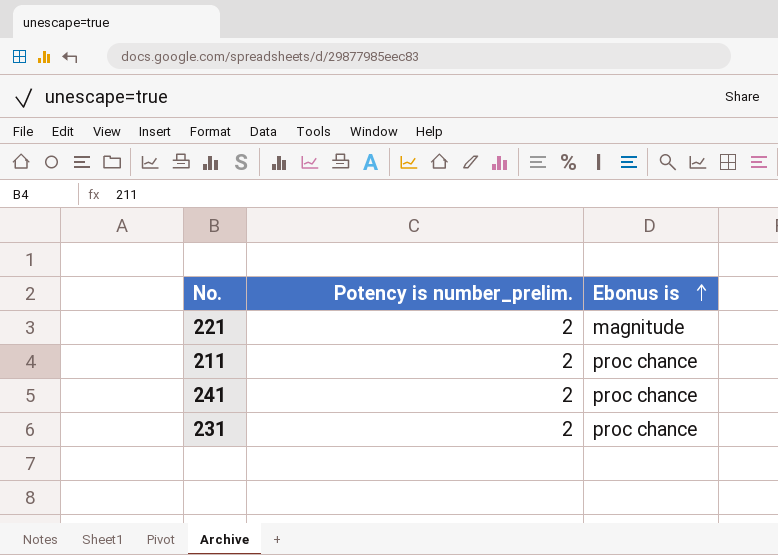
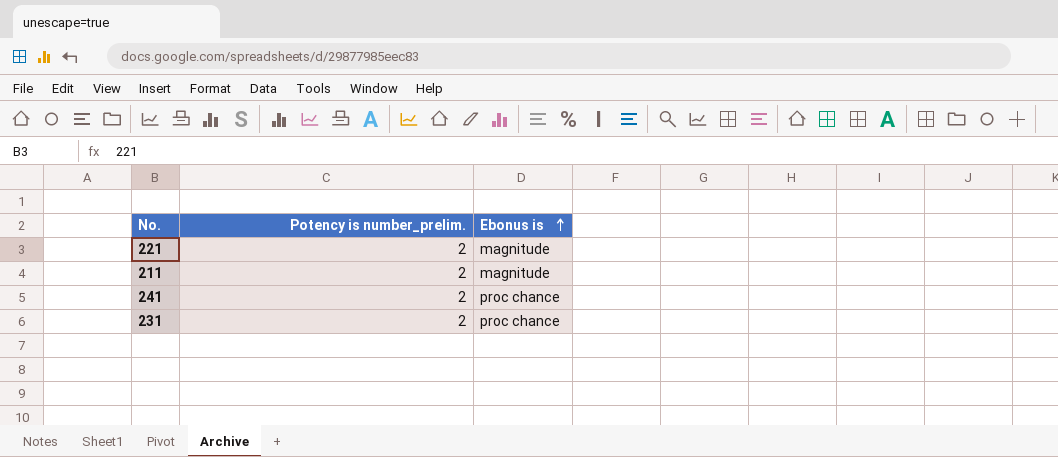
211 | Ebonus is: proc chance -> magnitude

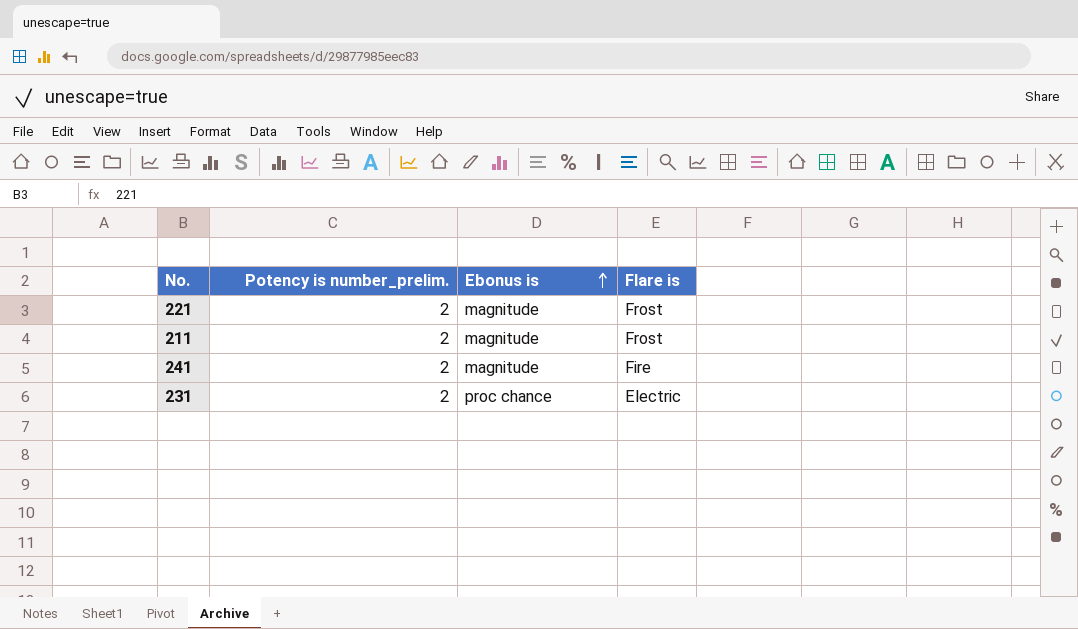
column Flare is | position: none -> 4
241 | Ebonus is: proc chance -> magnitude

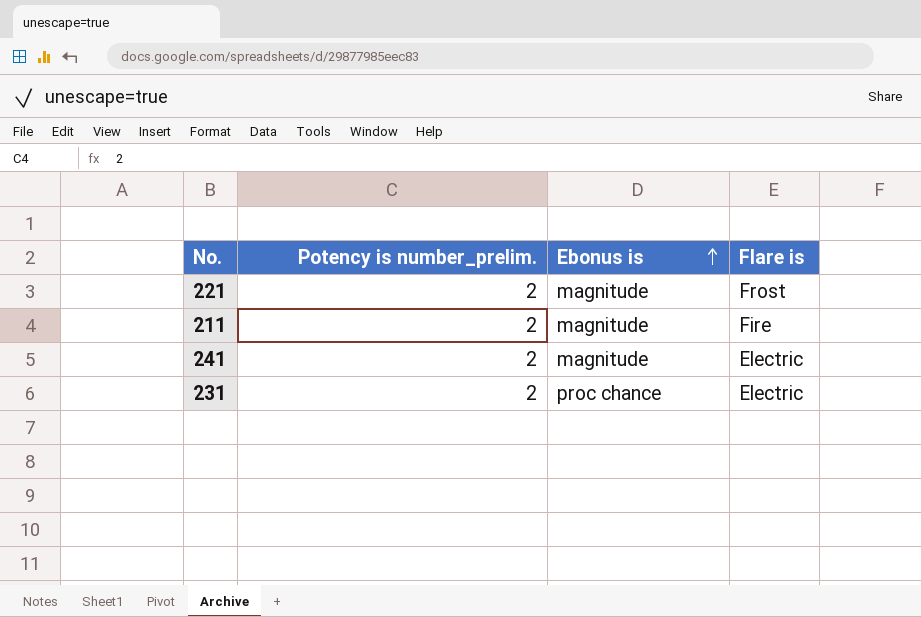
211 | Flare is: Frost -> Fire
241 | Flare is: Fire -> Electric

